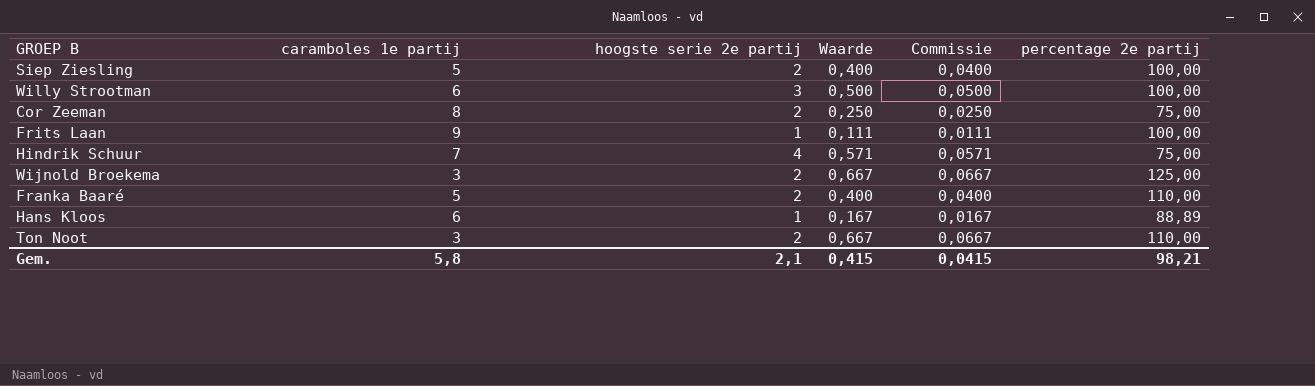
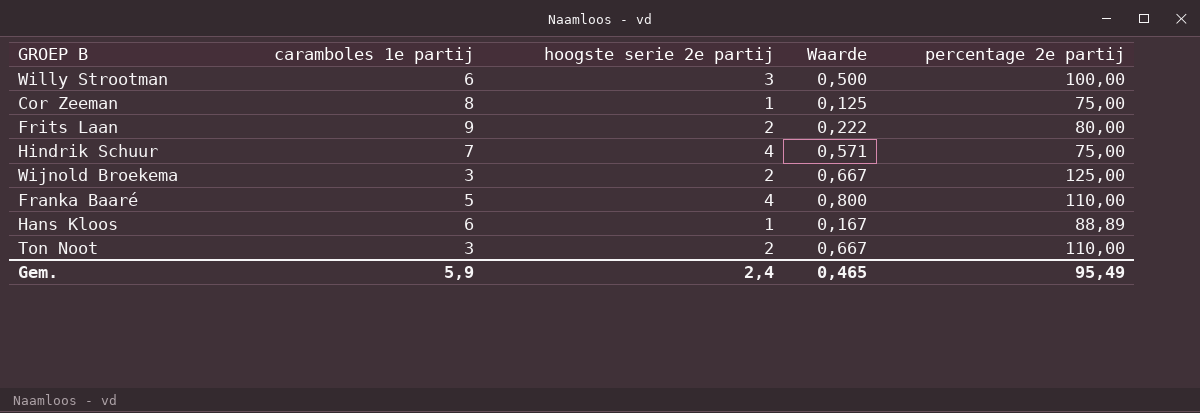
column Commissie | formula: [Waarde] * 0,1 -> none
row Siep Ziesling: 5 | 2 | 0,400 | 0,0400 | 100,00 -> none
Cor Zeeman | hoogste serie 2e partij: 2 -> 1
Cor Zeeman | Waarde: 0,250 -> 0,125
Frits Laan | hoogste serie 2e partij: 1 -> 2
Frits Laan | Waarde: 0,111 -> 0,222
Frits Laan | percentage 2e partij: 100,00 -> 80,00
Franka Baaré | hoogste serie 2e partij: 2 -> 4
Franka Baaré | Waarde: 0,400 -> 0,800
Gem. | caramboles 1e partij: 5,8 -> 5,9
Gem. | hoogste serie 2e partij: 2,1 -> 2,4
Gem. | Waarde: 0,415 -> 0,465
Gem. | percentage 2e partij: 98,21 -> 95,49

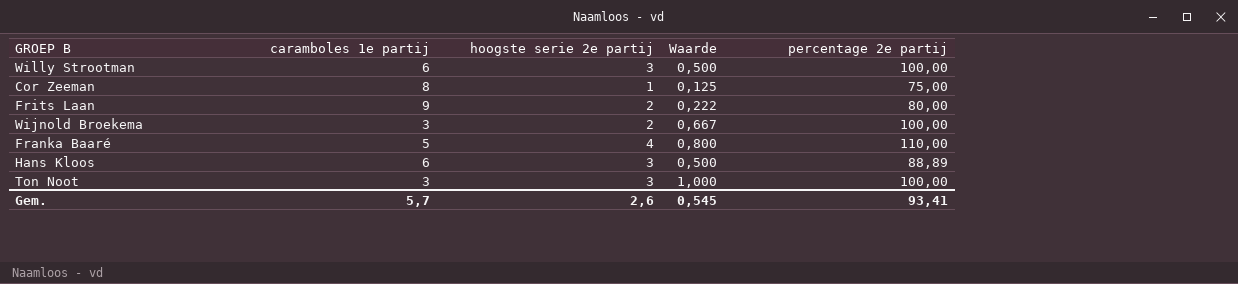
row Hindrik Schuur: 7 | 4 | 0,571 | 75,00 -> none
Wijnold Broekema | percentage 2e partij: 125,00 -> 100,00
Hans Kloos | hoogste serie 2e partij: 1 -> 3
Hans Kloos | Waarde: 0,167 -> 0,500
Ton Noot | hoogste serie 2e partij: 2 -> 3
Ton Noot | Waarde: 0,667 -> 1,000
Ton Noot | percentage 2e partij: 110,00 -> 100,00
Gem. | caramboles 1e partij: 5,9 -> 5,7
Gem. | hoogste serie 2e partij: 2,4 -> 2,6
Gem. | Waarde: 0,465 -> 0,545
Gem. | percentage 2e partij: 95,49 -> 93,41

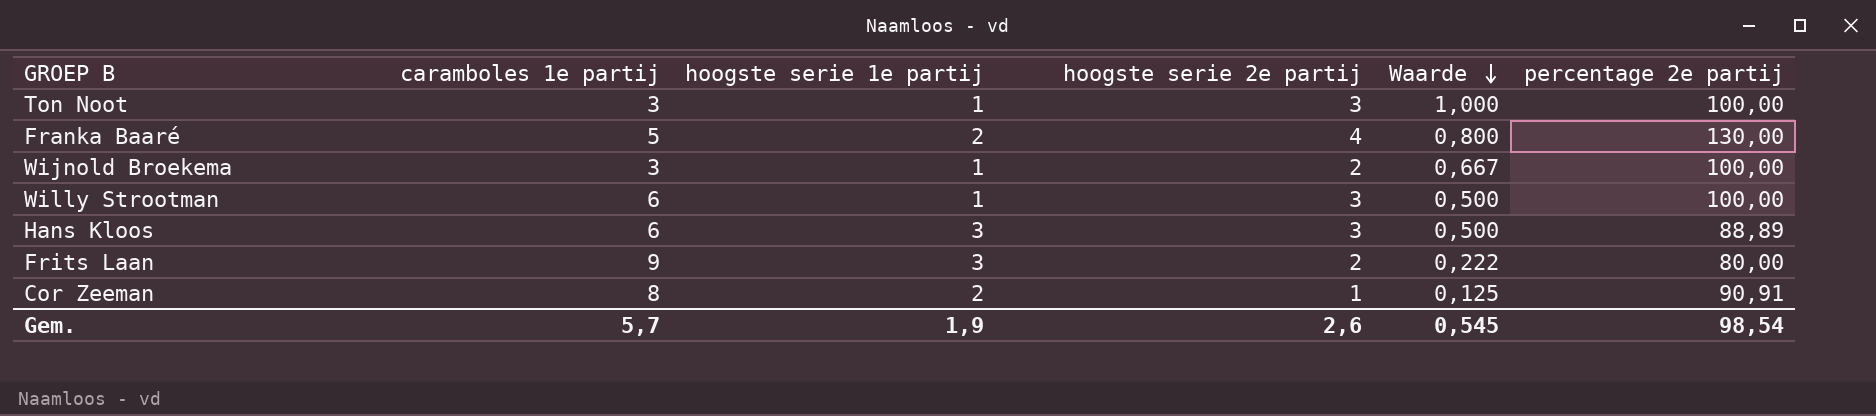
row order: none -> Waarde descending
column hoogste serie 1e partij | position: none -> 3
Franka Baaré | percentage 2e partij: 110,00 -> 130,00
Cor Zeeman | percentage 2e partij: 75,00 -> 90,91
Gem. | percentage 2e partij: 93,41 -> 98,54

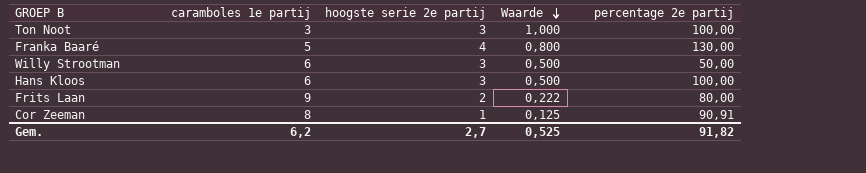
column hoogste serie 1e partij | position: 3 -> none
row Wijnold Broekema: 3 | 1 | 2 | 0,667 | 100,00 -> none
Willy Strootman | percentage 2e partij: 100,00 -> 50,00
Hans Kloos | percentage 2e partij: 88,89 -> 100,00
Gem. | caramboles 1e partij: 5,7 -> 6,2
Gem. | hoogste serie 2e partij: 2,6 -> 2,7
Gem. | Waarde: 0,545 -> 0,525
Gem. | percentage 2e partij: 98,54 -> 91,82

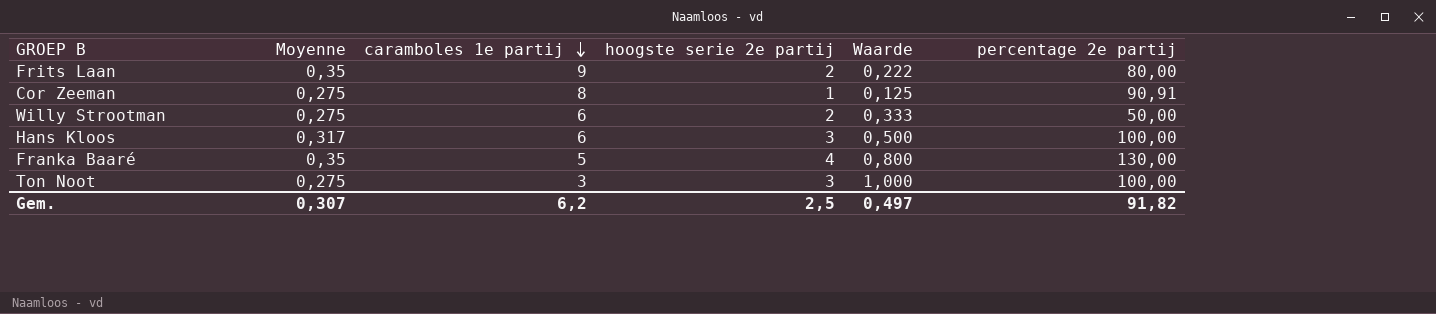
row order: Waarde descending -> caramboles 1e partij descending
column Moyenne | position: none -> 2
Willy Strootman | hoogste serie 2e partij: 3 -> 2
Willy Strootman | Waarde: 0,500 -> 0,333
Gem. | hoogste serie 2e partij: 2,7 -> 2,5
Gem. | Waarde: 0,525 -> 0,497

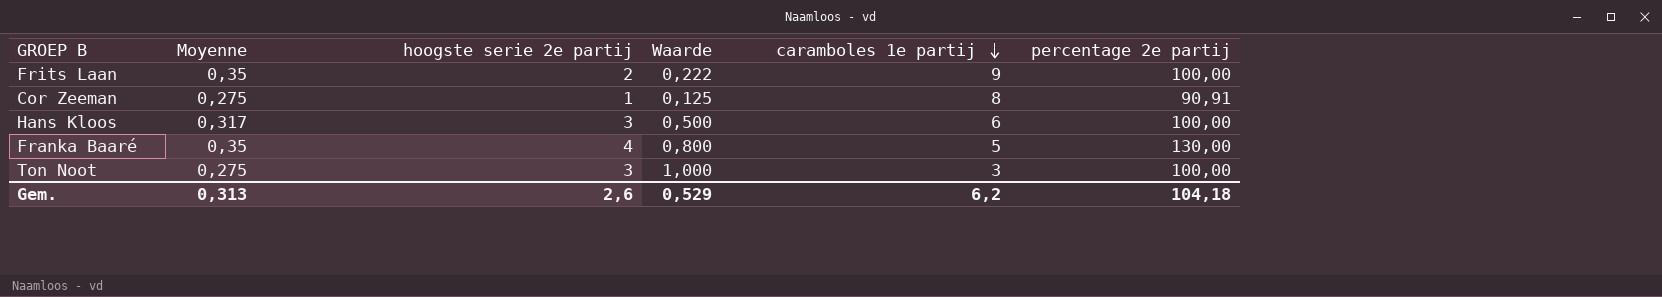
column caramboles 1e partij | position: 3 -> 5
row Willy Strootman: 0,275 | 6 | 2 | 0,333 | 50,00 -> none
Frits Laan | percentage 2e partij: 80,00 -> 100,00
Gem. | Moyenne: 0,307 -> 0,313
Gem. | hoogste serie 2e partij: 2,5 -> 2,6
Gem. | Waarde: 0,497 -> 0,529
Gem. | percentage 2e partij: 91,82 -> 104,18

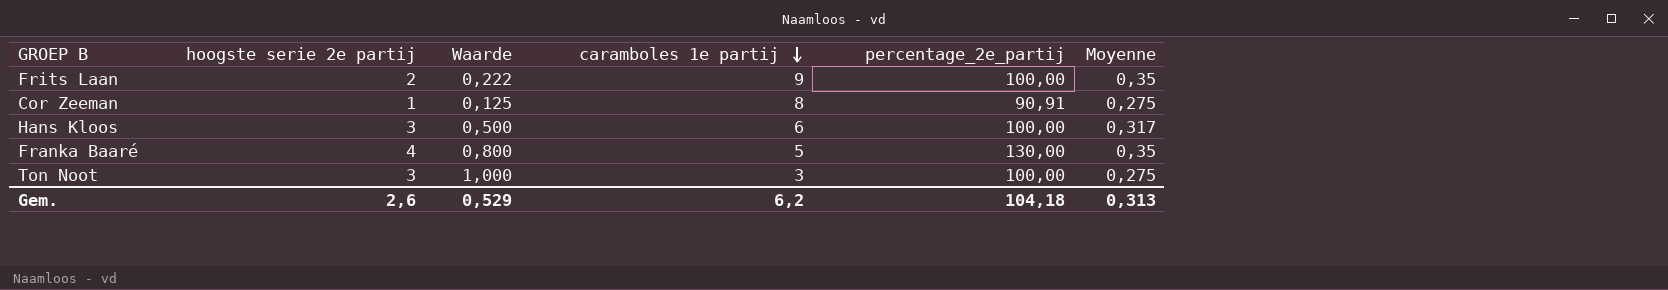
column name: percentage 2e partij -> percentage_2e_partij
column Moyenne | position: 2 -> 6

